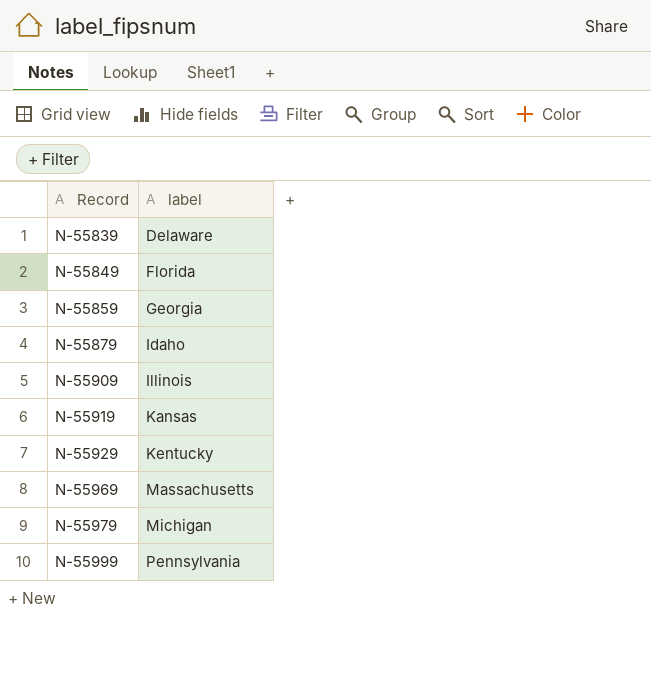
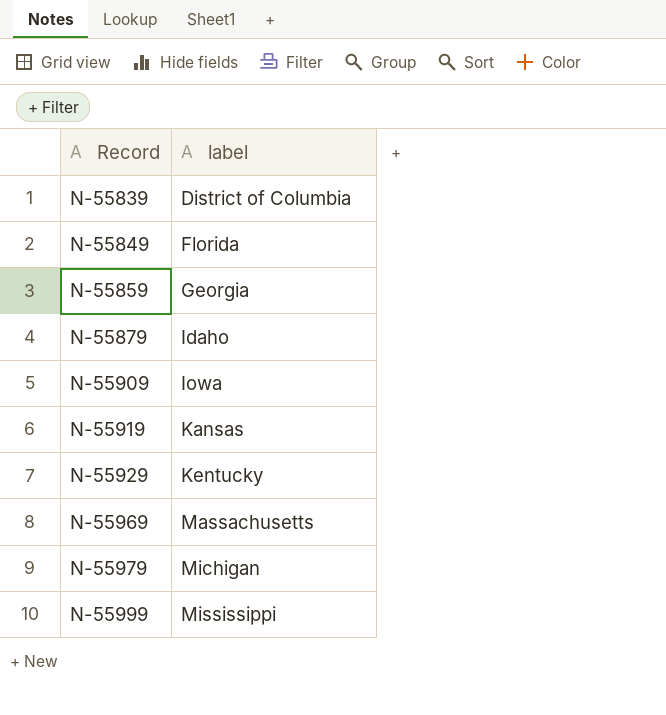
N-55839 | label: Delaware -> District of Columbia
N-55909 | label: Illinois -> Iowa
N-55999 | label: Pennsylvania -> Mississippi

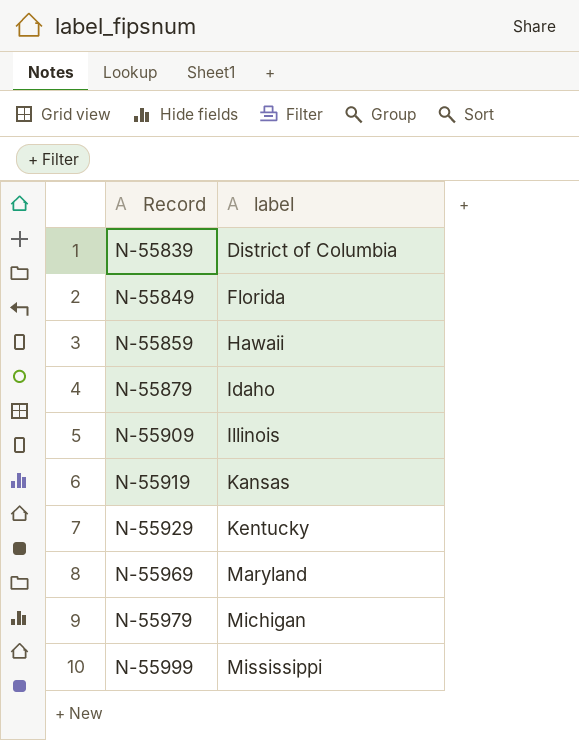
N-55859 | label: Georgia -> Hawaii
N-55909 | label: Iowa -> Illinois
N-55969 | label: Massachusetts -> Maryland

